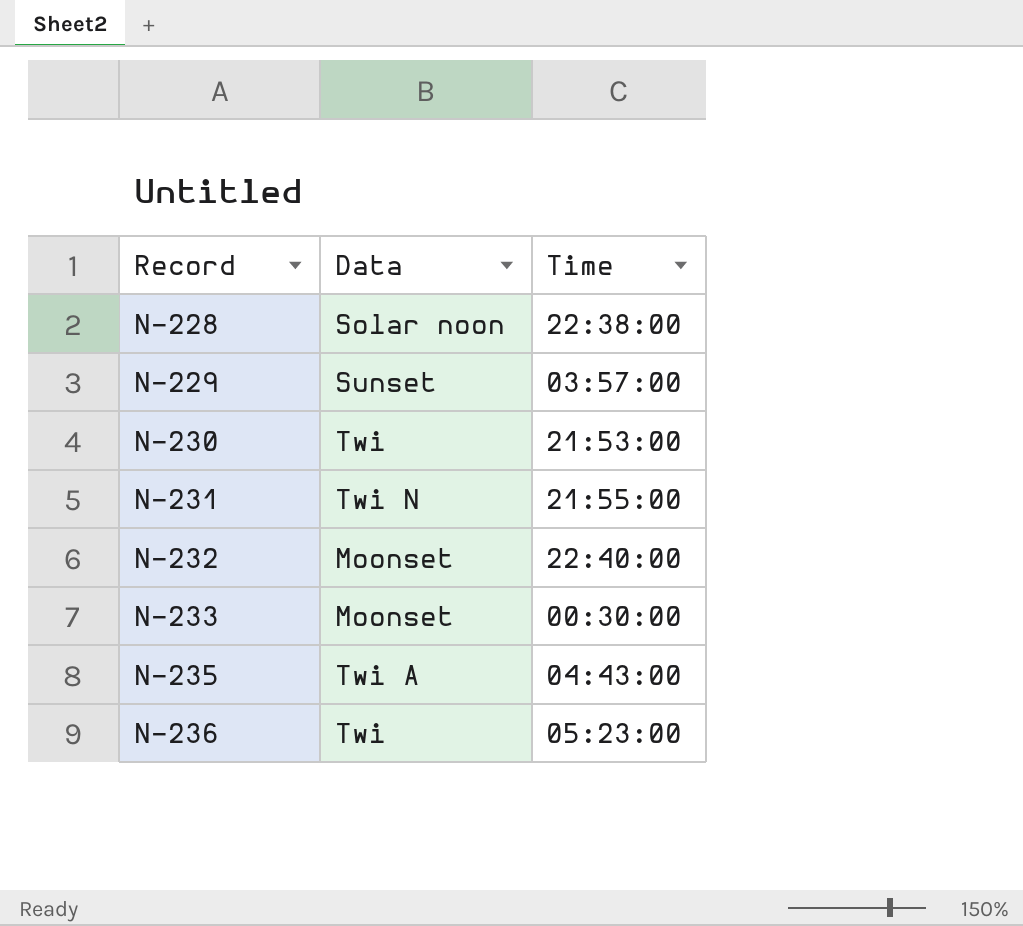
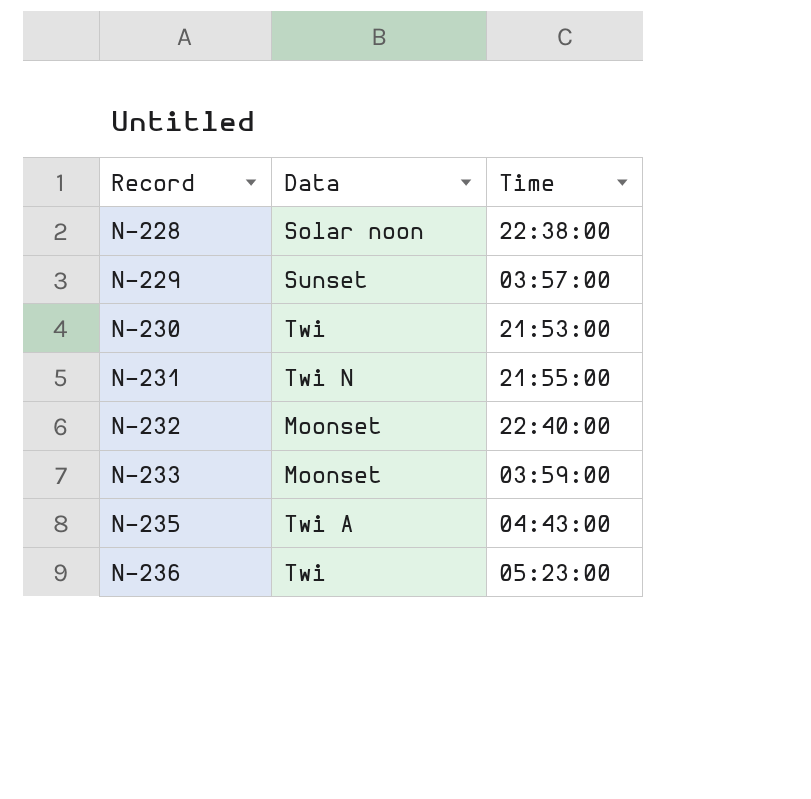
N-233 | Time: 00:30:00 -> 03:59:00

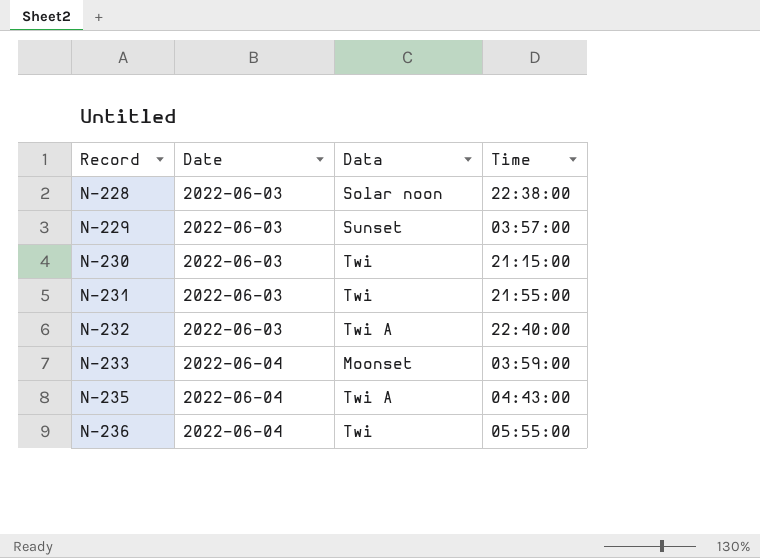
column Date | position: none -> 2
N-230 | Time: 21:53:00 -> 21:15:00
N-231 | Data: Twi N -> Twi
N-232 | Data: Moonset -> Twi A
N-236 | Time: 05:23:00 -> 05:55:00

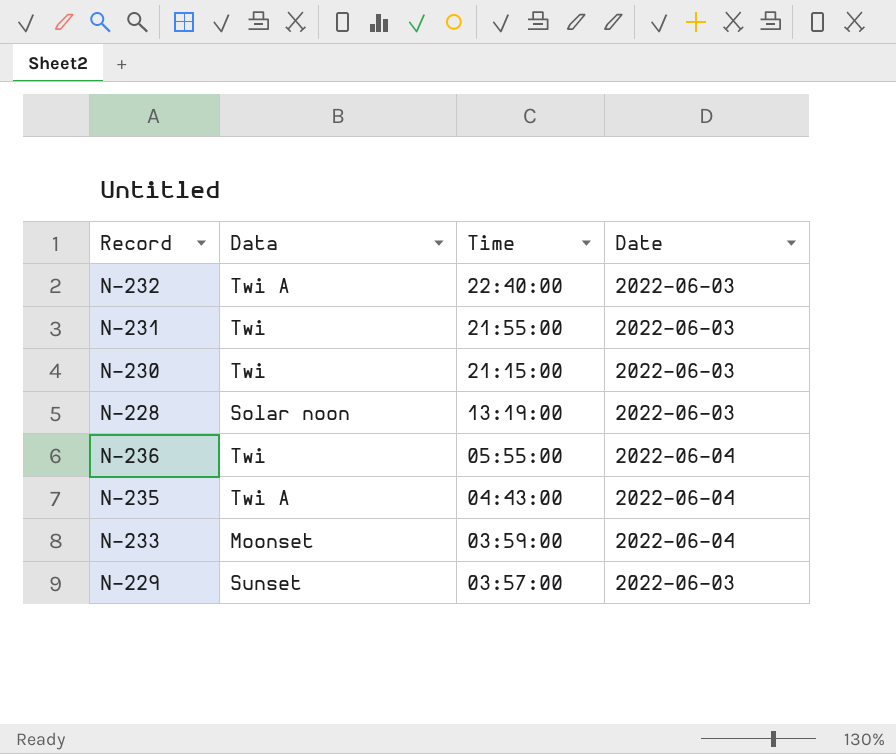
row order: Record ascending -> Time descending
column Date | position: 2 -> 4
N-228 | Time: 22:38:00 -> 13:19:00

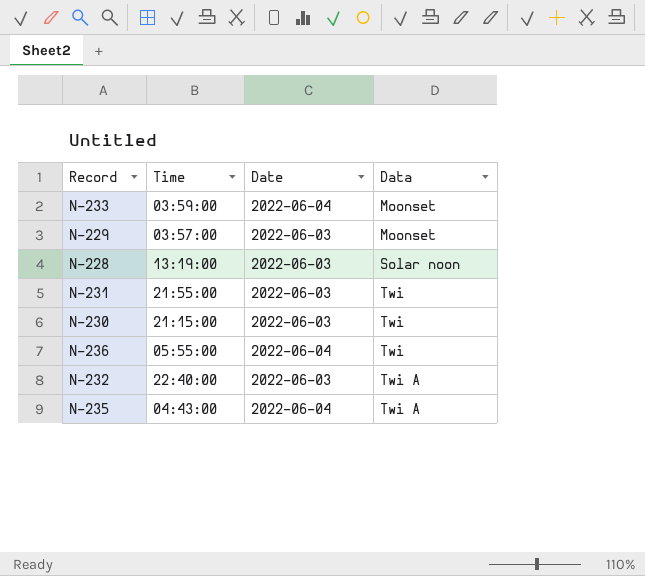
row order: Time descending -> Data ascending
column Data | position: 2 -> 4
N-229 | Data: Sunset -> Moonset

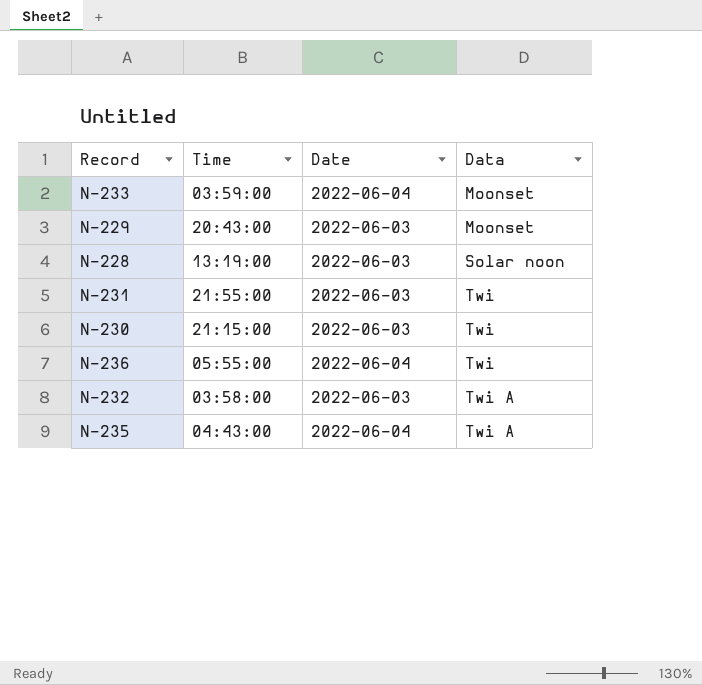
N-229 | Time: 03:57:00 -> 20:43:00
N-232 | Time: 22:40:00 -> 03:58:00

